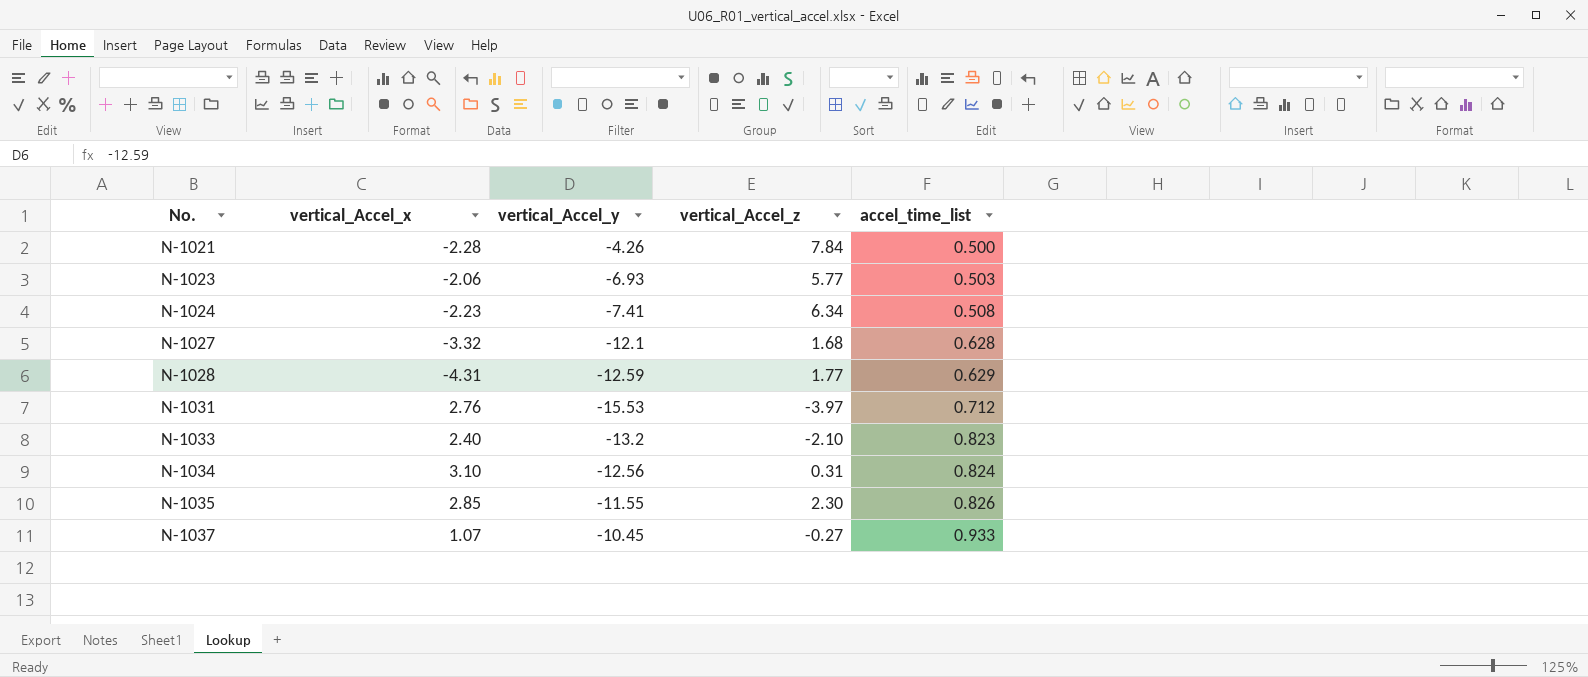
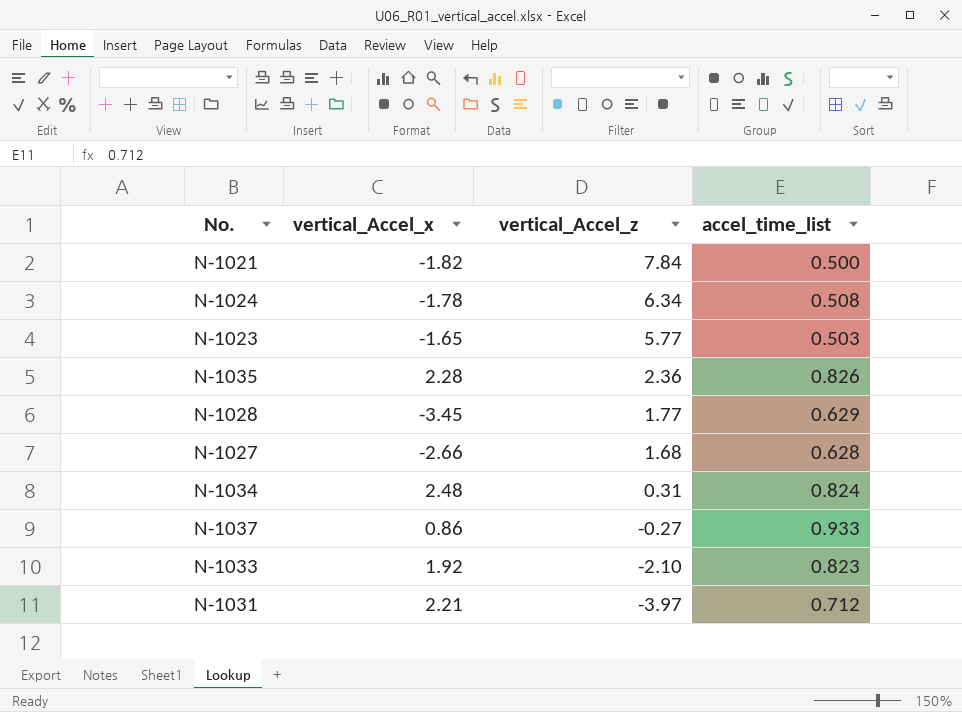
row order: No. ascending -> vertical_Accel_z descending
column vertical_Accel_y | position: 3 -> none
N-1021 | vertical_Accel_x: -2.28 -> -1.82
N-1024 | vertical_Accel_x: -2.23 -> -1.78
N-1023 | vertical_Accel_x: -2.06 -> -1.65
N-1035 | vertical_Accel_x: 2.85 -> 2.28
N-1035 | vertical_Accel_z: 2.30 -> 2.36
N-1028 | vertical_Accel_x: -4.31 -> -3.45
N-1027 | vertical_Accel_x: -3.32 -> -2.66
N-1034 | vertical_Accel_x: 3.10 -> 2.48
N-1037 | vertical_Accel_x: 1.07 -> 0.86
N-1033 | vertical_Accel_x: 2.40 -> 1.92
N-1031 | vertical_Accel_x: 2.76 -> 2.21

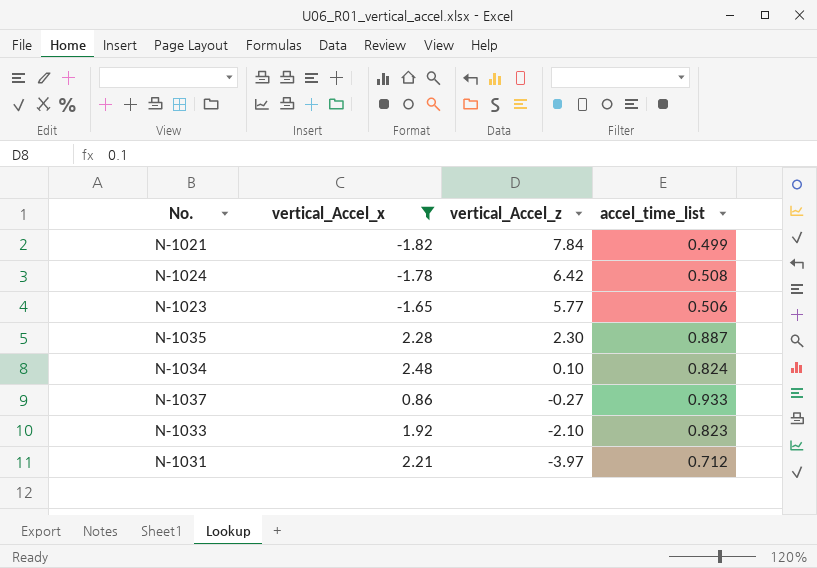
filter: none -> vertical_Accel_x >= -1.82
N-1021 | accel_time_list: 0.500 -> 0.499
N-1024 | vertical_Accel_z: 6.34 -> 6.42
N-1023 | accel_time_list: 0.503 -> 0.506
N-1035 | vertical_Accel_z: 2.36 -> 2.30
N-1035 | accel_time_list: 0.826 -> 0.887
N-1034 | vertical_Accel_z: 0.31 -> 0.10

